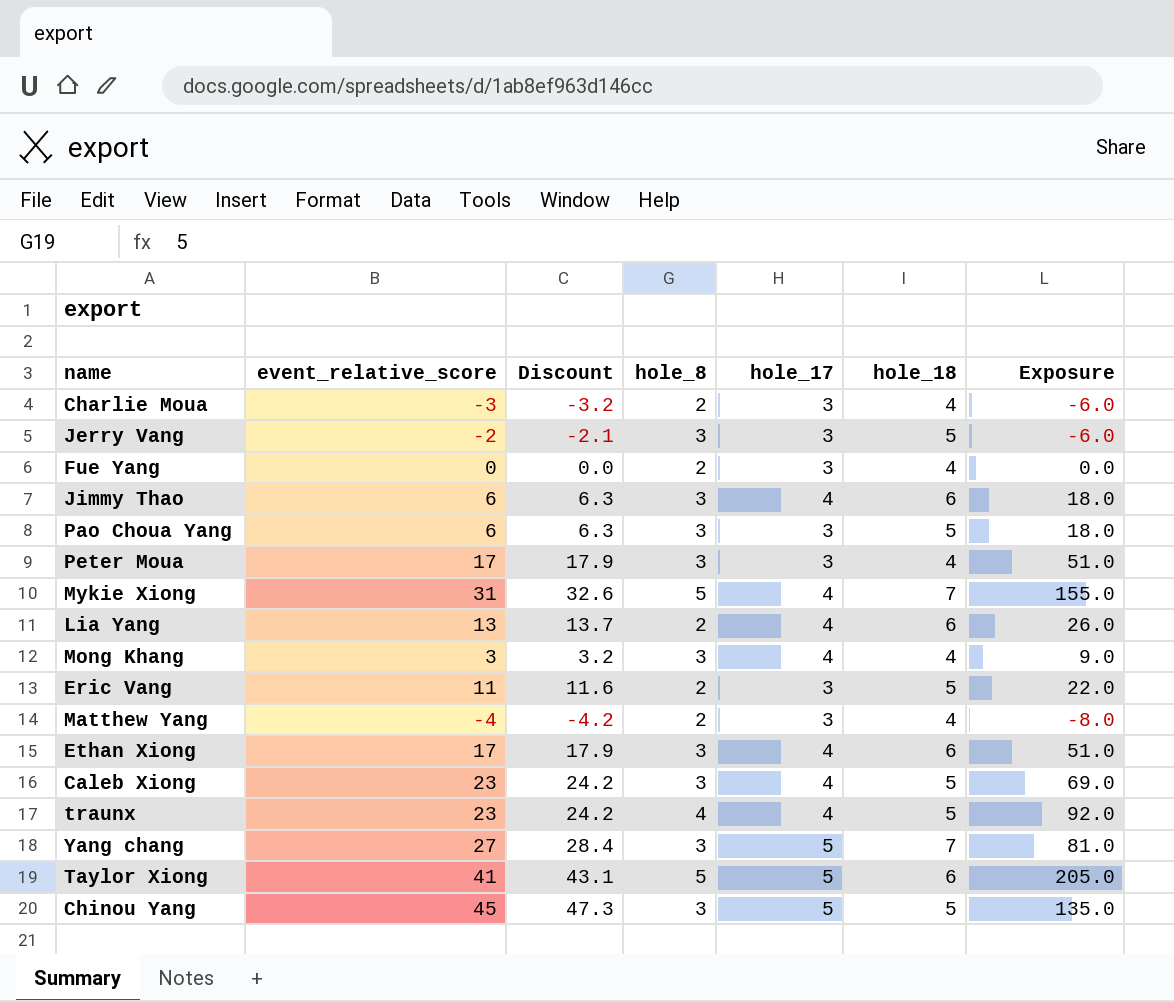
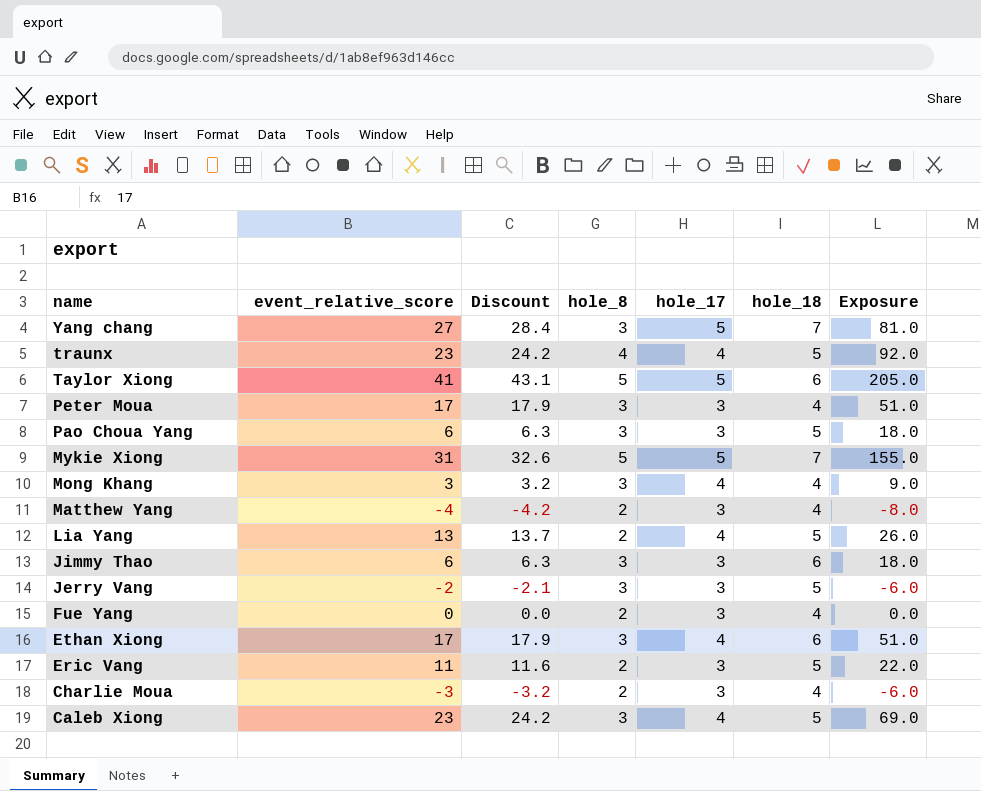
row order: none -> name descending
row Chinou Yang: 45 | 47.3 | 3 | 5 | 5 | 135.0 -> none
Mykie Xiong | hole_17: 4 -> 5
Lia Yang | hole_18: 6 -> 5
Jimmy Thao | hole_17: 4 -> 3

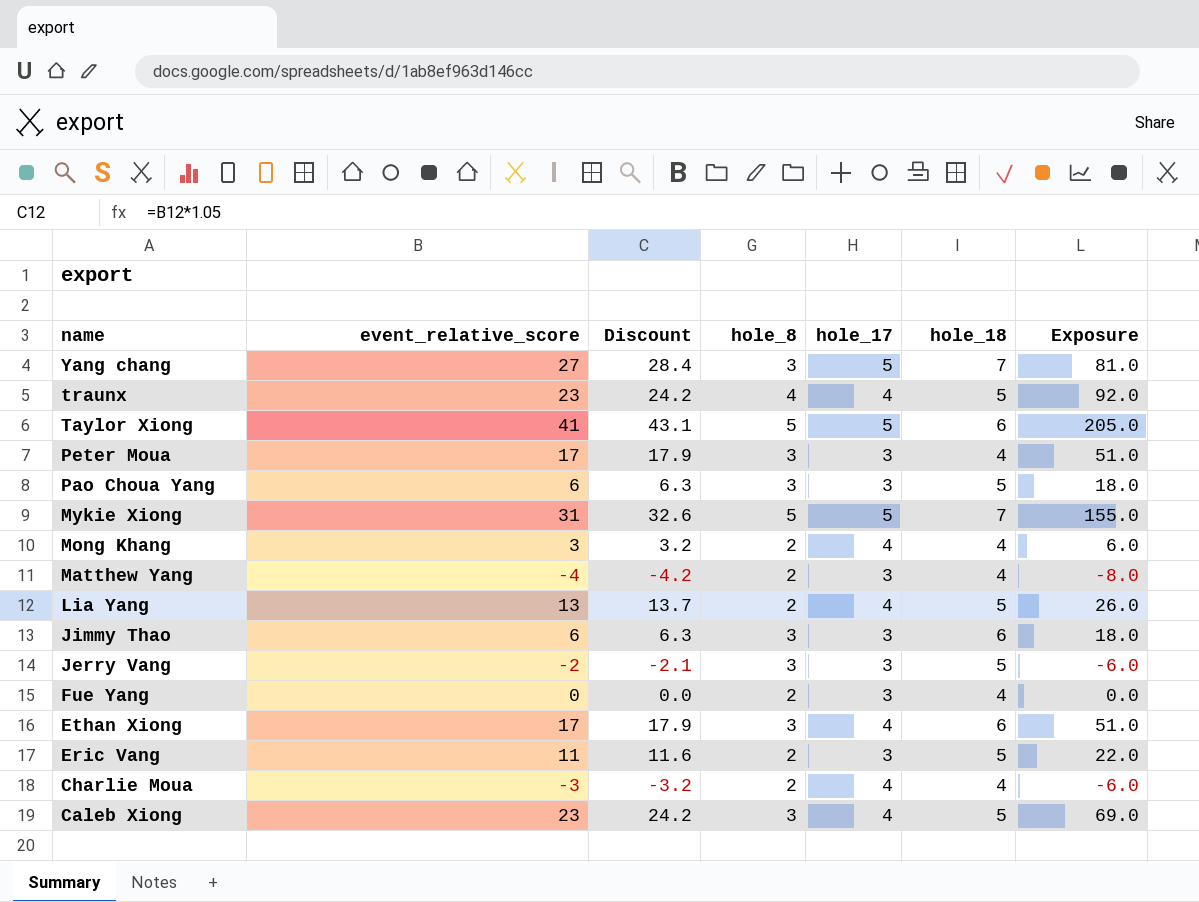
Mong Khang | hole_8: 3 -> 2
Mong Khang | Exposure: 9.0 -> 6.0
Charlie Moua | hole_17: 3 -> 4

